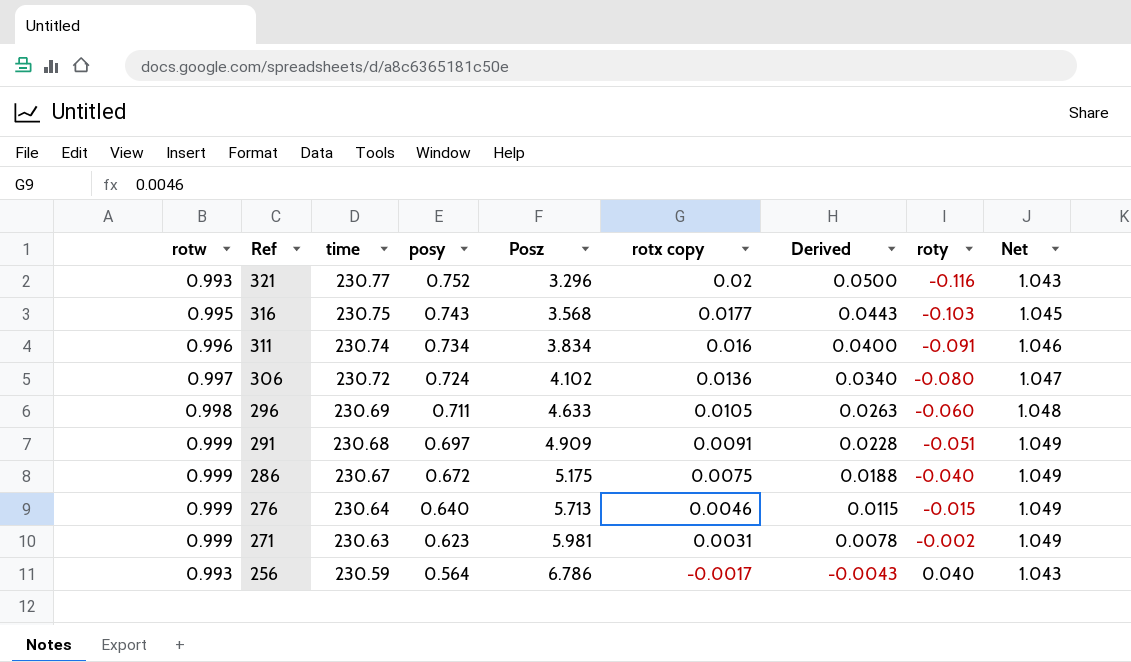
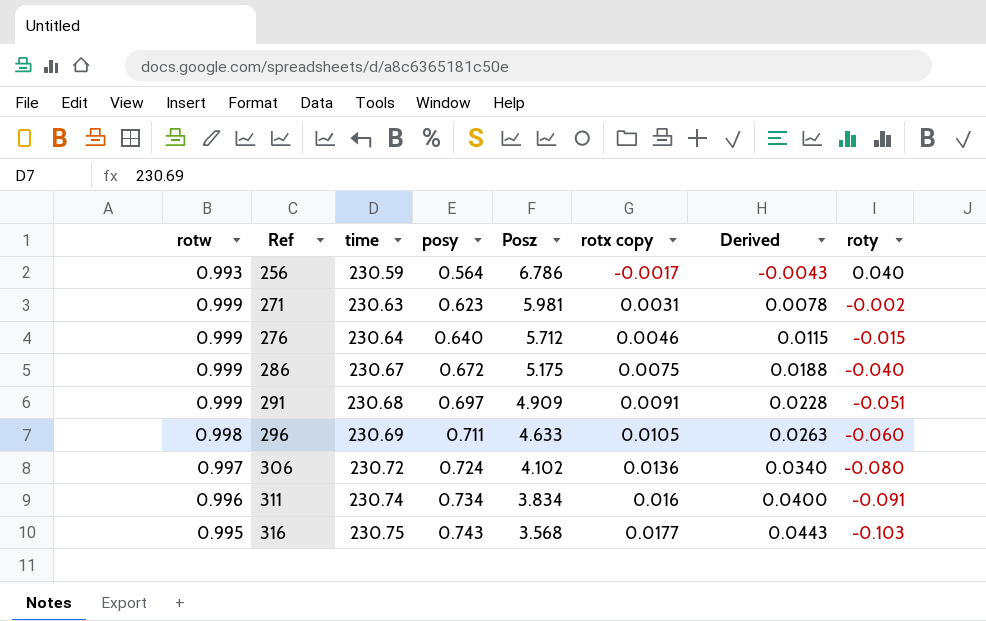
row order: Ref descending -> Ref ascending
column Net | formula: [rotw] * 1.05 -> none
row 321: 0.993 | 230.77 | 0.752 | 3.296 | 0.02 | 0.0500 | -0.116 | 1.043 -> none
276 | Posz: 5.713 -> 5.712

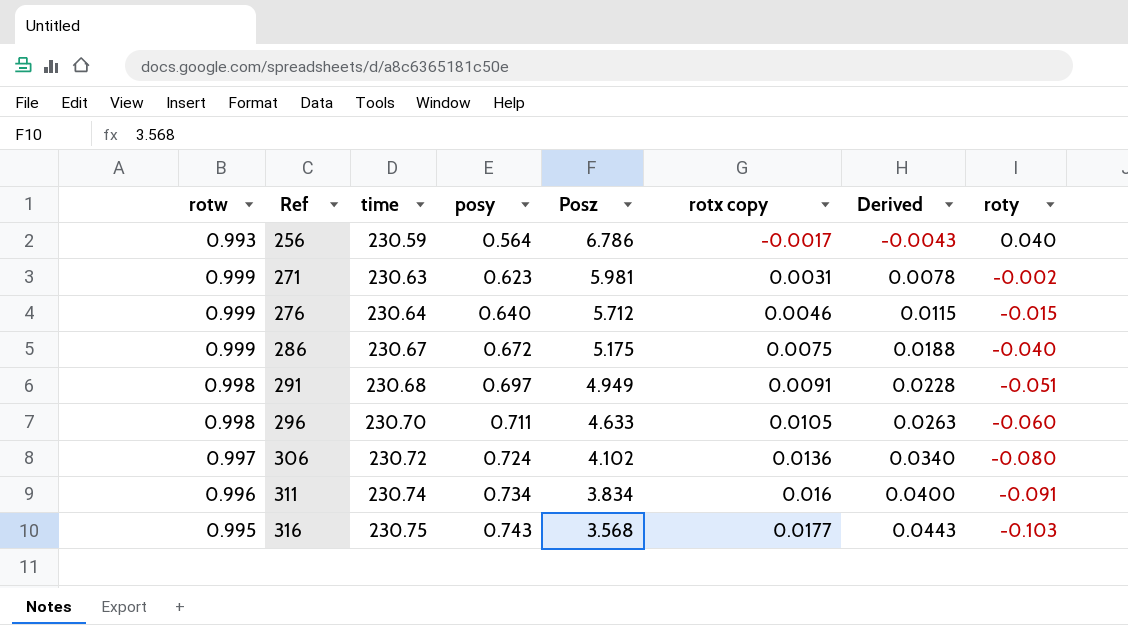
291 | rotw: 0.999 -> 0.998
291 | Posz: 4.909 -> 4.949
296 | time: 230.69 -> 230.70

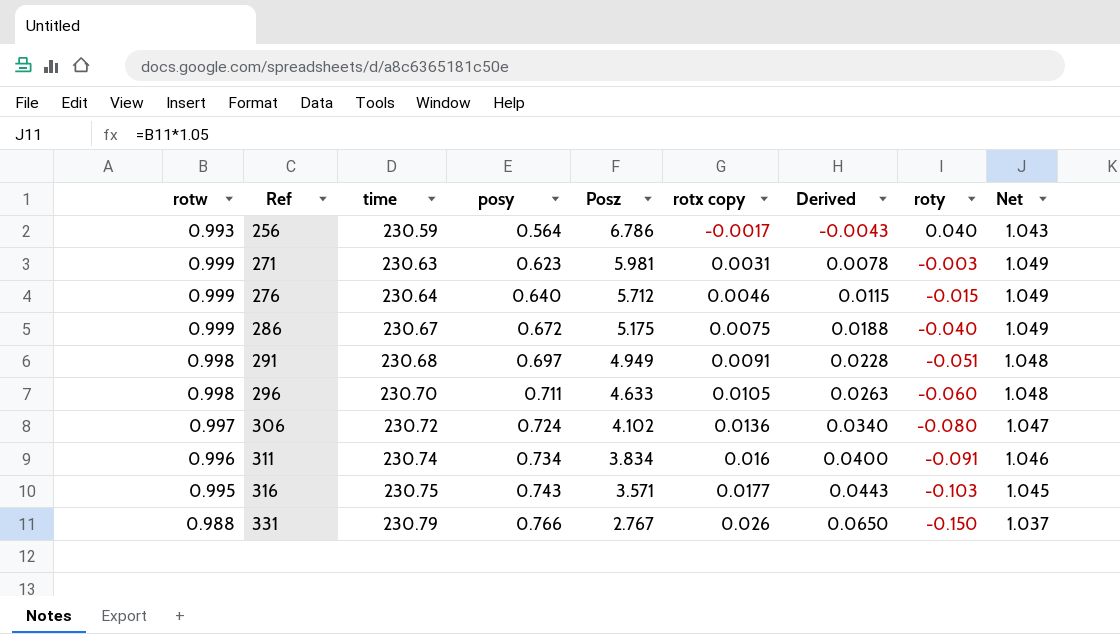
column Net | formula: none -> [rotw] * 1.05
271 | roty: -0.002 -> -0.003
316 | Posz: 3.568 -> 3.571
row 331: none -> 0.988 | 230.79 | 0.766 | 2.767 | 0.026 | 0.0650 | -0.150 | 1.037

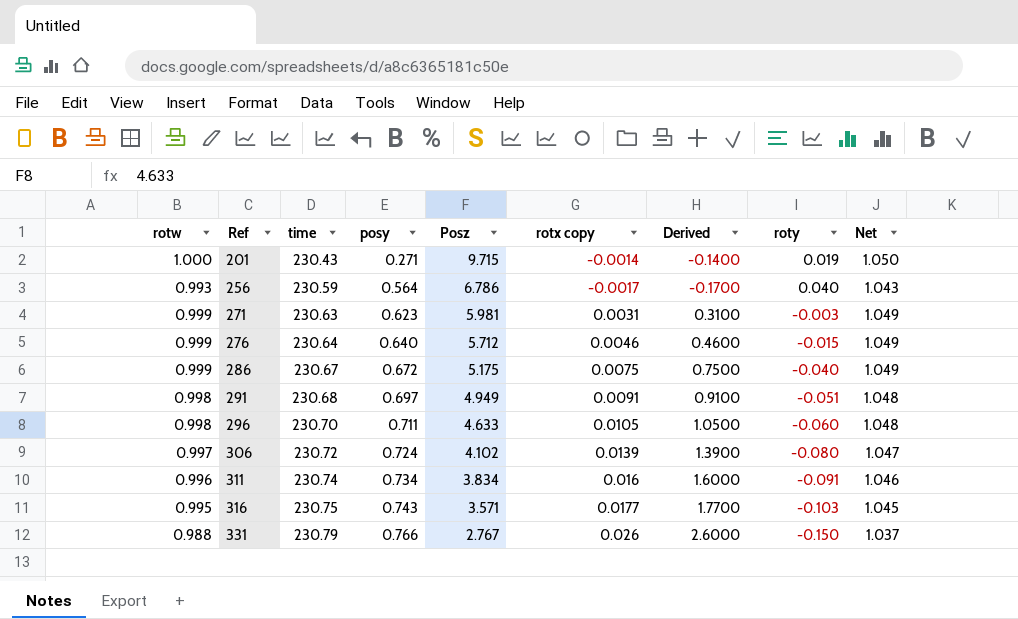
column Derived | formula: [rotx copy] * 2.5 -> [rotx copy] * 100
row 201: none -> 1.000 | 230.43 | 0.271 | 9.715 | -0.0014 | -0.1400 | 0.019 | 1.050
306 | rotx copy: 0.0136 -> 0.0139

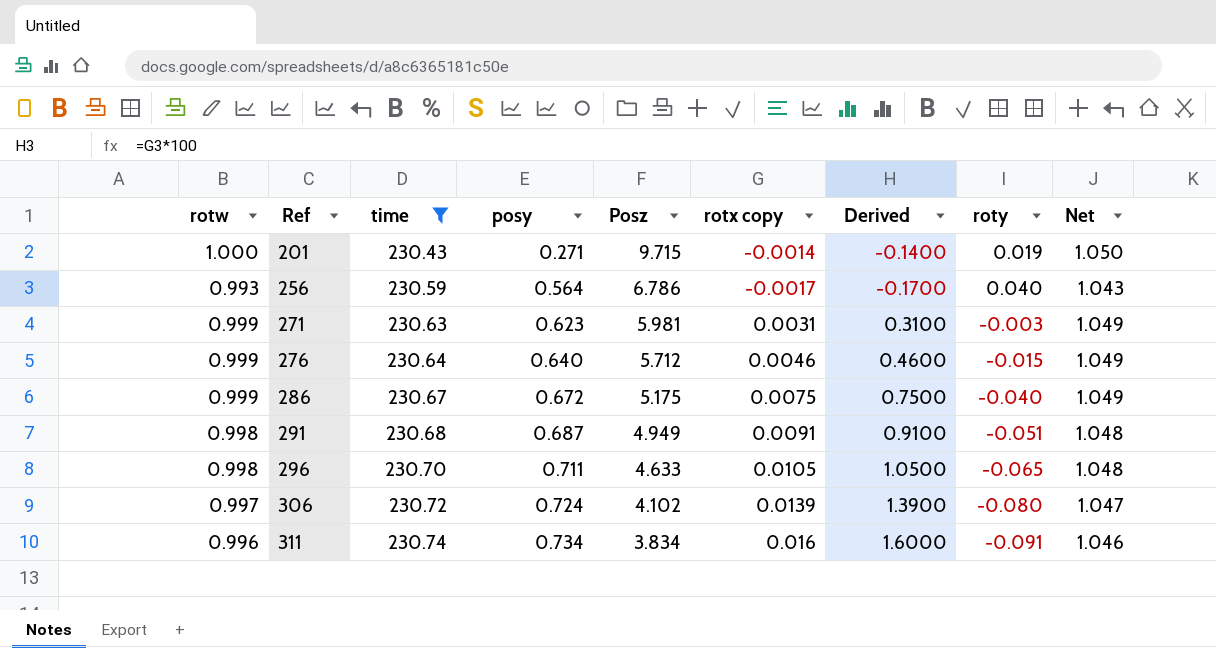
filter: none -> time <= 230.74
291 | posy: 0.697 -> 0.687
296 | roty: -0.060 -> -0.065

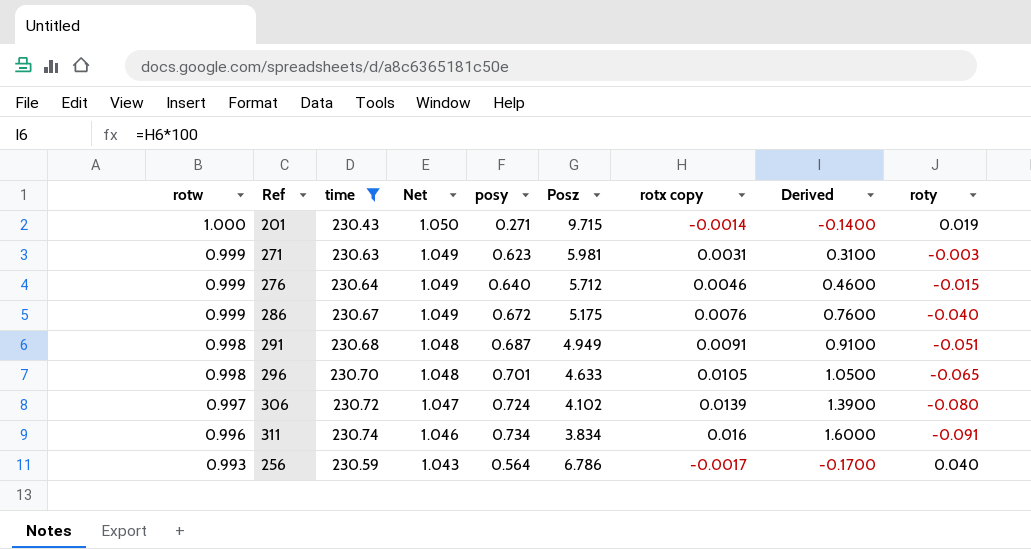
row order: Ref ascending -> rotw descending
column Net | position: 9 -> 4
286 | rotx copy: 0.0075 -> 0.0076
286 | Derived: 0.7500 -> 0.7600
296 | posy: 0.711 -> 0.701

